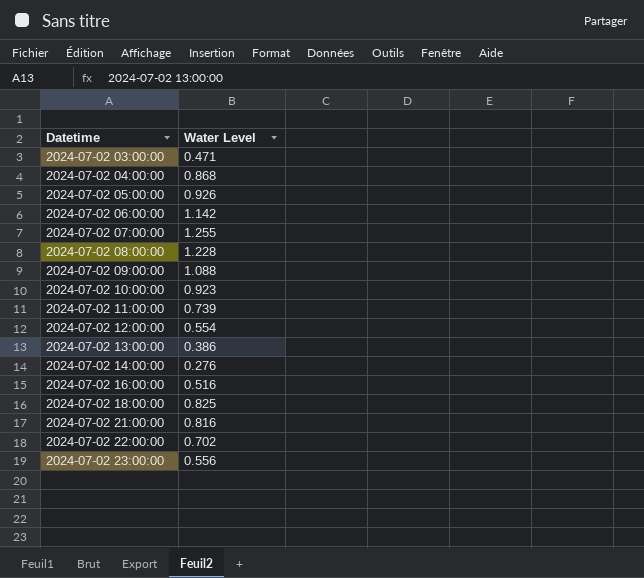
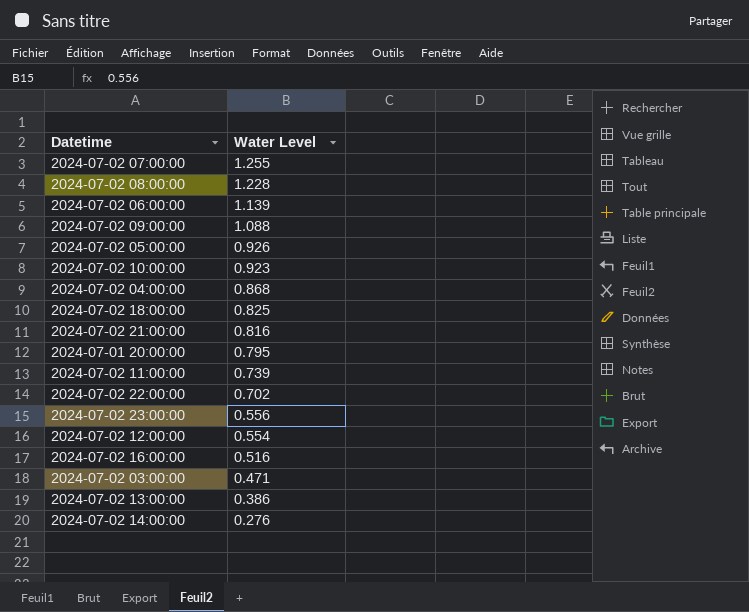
row order: Datetime ascending -> Water Level descending
2024-07-02 06:00:00 | Water Level: 1.142 -> 1.139
row 2024-07-01 20:00:00: none -> 0.795

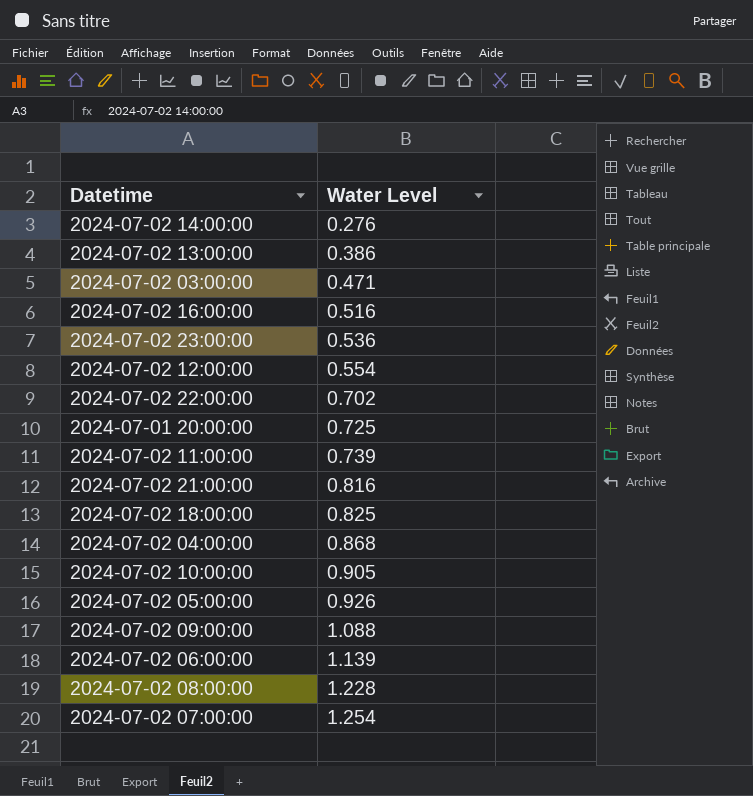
row order: Water Level descending -> Water Level ascending
2024-07-02 23:00:00 | Water Level: 0.556 -> 0.536
2024-07-01 20:00:00 | Water Level: 0.795 -> 0.725
2024-07-02 10:00:00 | Water Level: 0.923 -> 0.905
2024-07-02 07:00:00 | Water Level: 1.255 -> 1.254

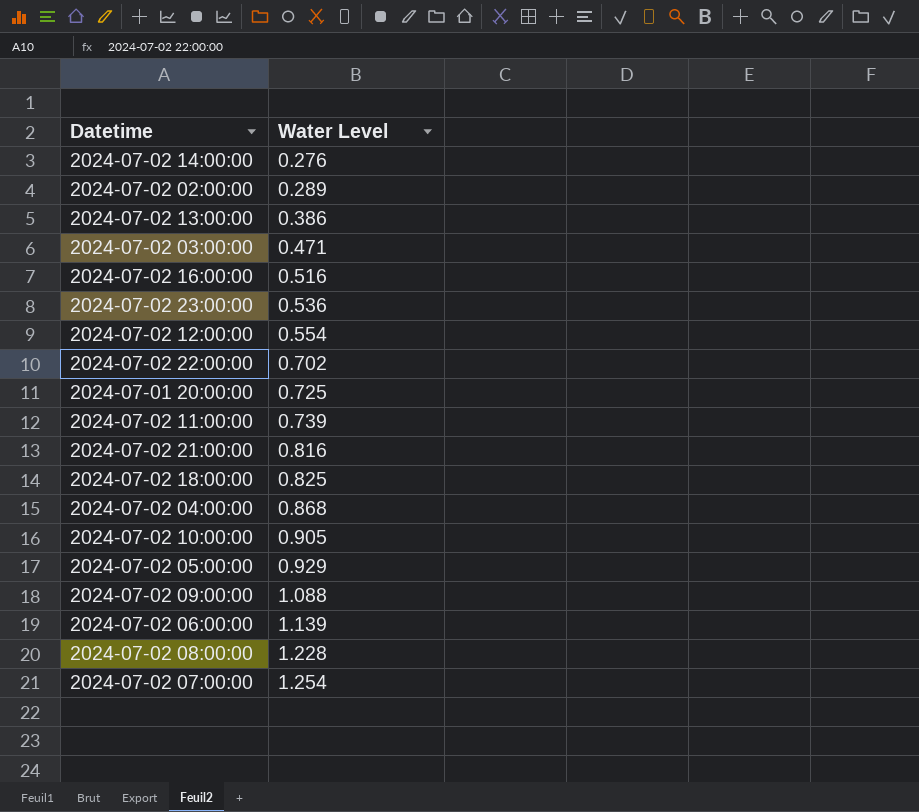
row 2024-07-02 02:00:00: none -> 0.289
2024-07-02 05:00:00 | Water Level: 0.926 -> 0.929

